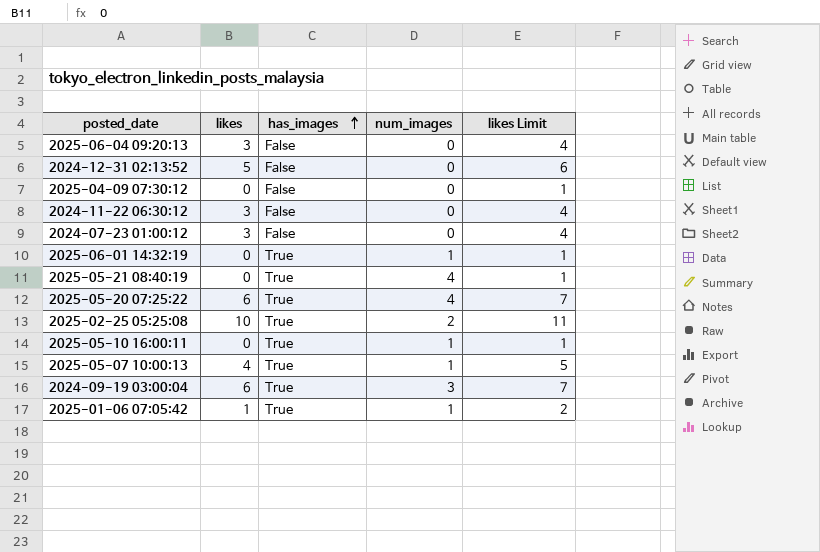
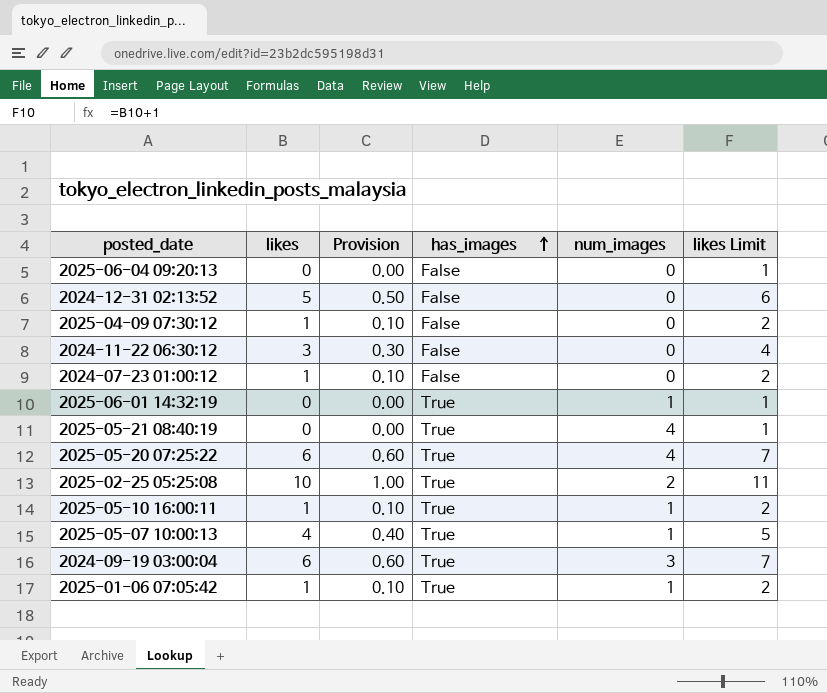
column Provision | formula: none -> [likes] * 0.1
2025-06-04 09:20:13 | likes: 3 -> 0
2025-06-04 09:20:13 | likes Limit: 4 -> 1
2025-04-09 07:30:12 | likes: 0 -> 1
2025-04-09 07:30:12 | likes Limit: 1 -> 2
2024-07-23 01:00:12 | likes: 3 -> 1
2024-07-23 01:00:12 | likes Limit: 4 -> 2
2025-05-10 16:00:11 | likes: 0 -> 1
2025-05-10 16:00:11 | likes Limit: 1 -> 2

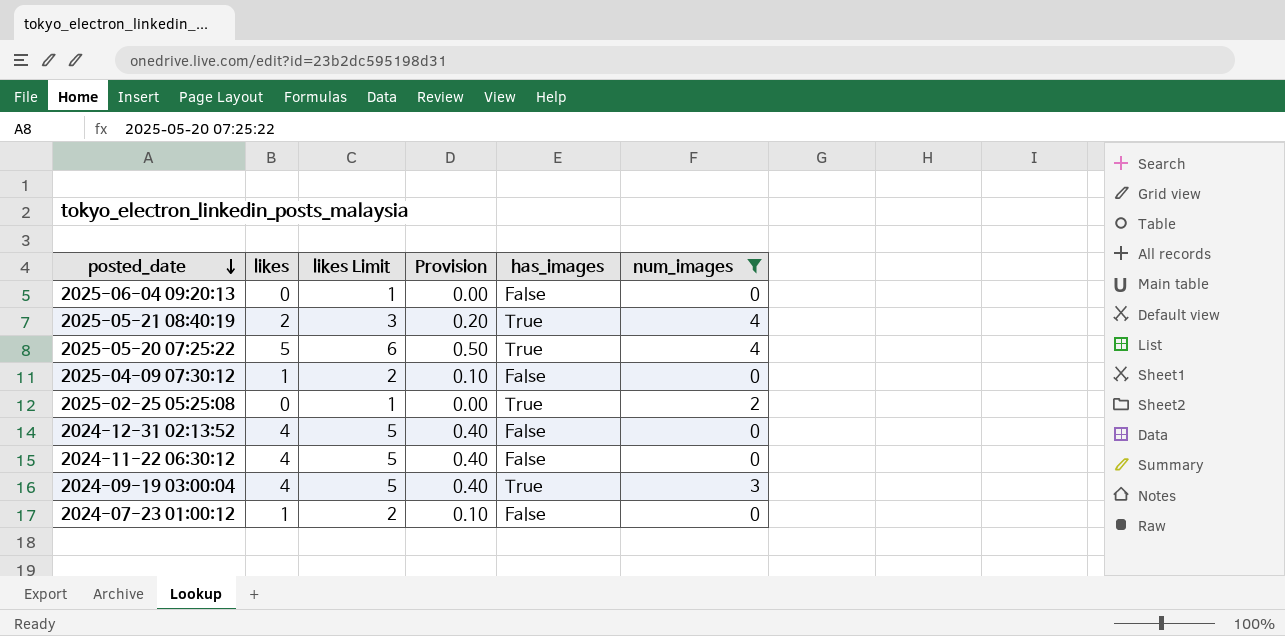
filter: none -> num_images != 1
row order: has_images ascending -> posted_date descending
column likes Limit | position: 6 -> 3
2025-05-21 08:40:19 | likes: 0 -> 2
2025-05-21 08:40:19 | likes Limit: 1 -> 3
2025-05-21 08:40:19 | Provision: 0.00 -> 0.20
2025-05-20 07:25:22 | likes: 6 -> 5
2025-05-20 07:25:22 | likes Limit: 7 -> 6
2025-05-20 07:25:22 | Provision: 0.60 -> 0.50
2025-02-25 05:25:08 | likes: 10 -> 0
2025-02-25 05:25:08 | likes Limit: 11 -> 1
2025-02-25 05:25:08 | Provision: 1.00 -> 0.00
2024-12-31 02:13:52 | likes: 5 -> 4
2024-12-31 02:13:52 | likes Limit: 6 -> 5
2024-12-31 02:13:52 | Provision: 0.50 -> 0.40
2024-11-22 06:30:12 | likes: 3 -> 4
2024-11-22 06:30:12 | likes Limit: 4 -> 5
2024-11-22 06:30:12 | Provision: 0.30 -> 0.40
2024-09-19 03:00:04 | likes: 6 -> 4
2024-09-19 03:00:04 | likes Limit: 7 -> 5
2024-09-19 03:00:04 | Provision: 0.60 -> 0.40

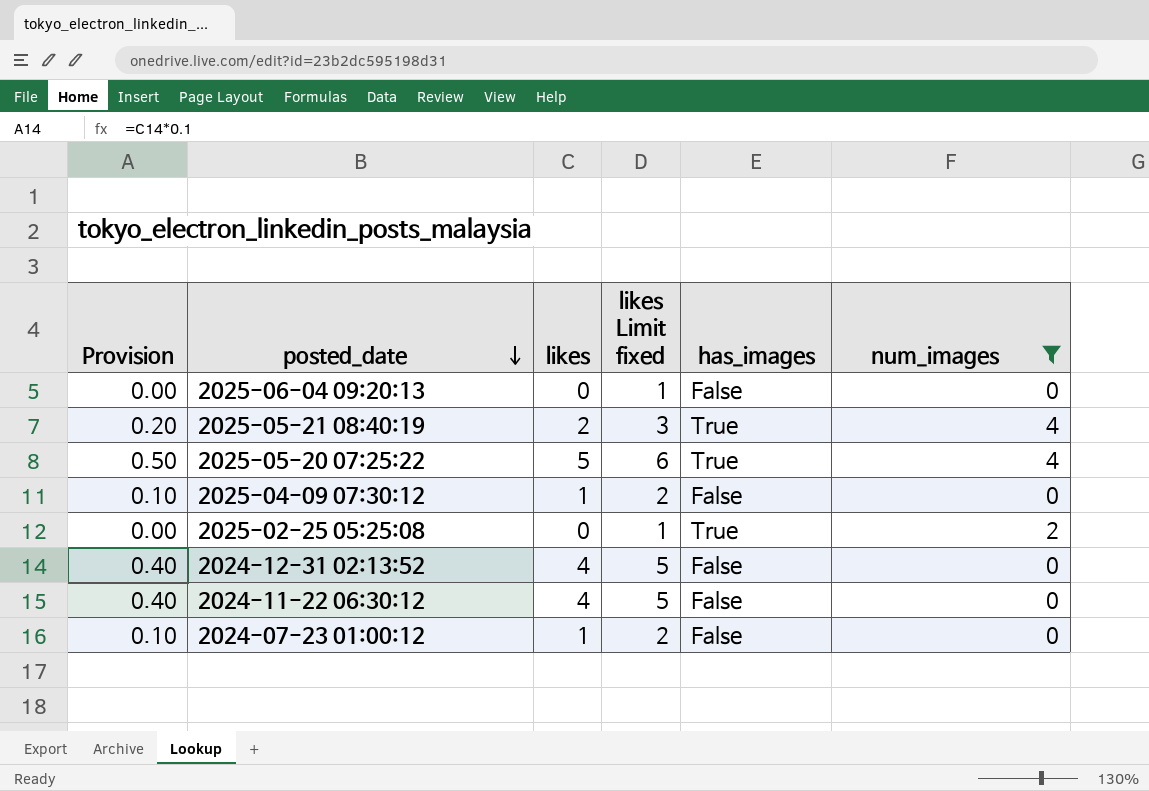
column Provision | position: 4 -> 1
column name: likes Limit -> likes Limit fixed
row 2024-09-19 03:00:04: 4 | 5 | 0.40 | True | 3 -> none

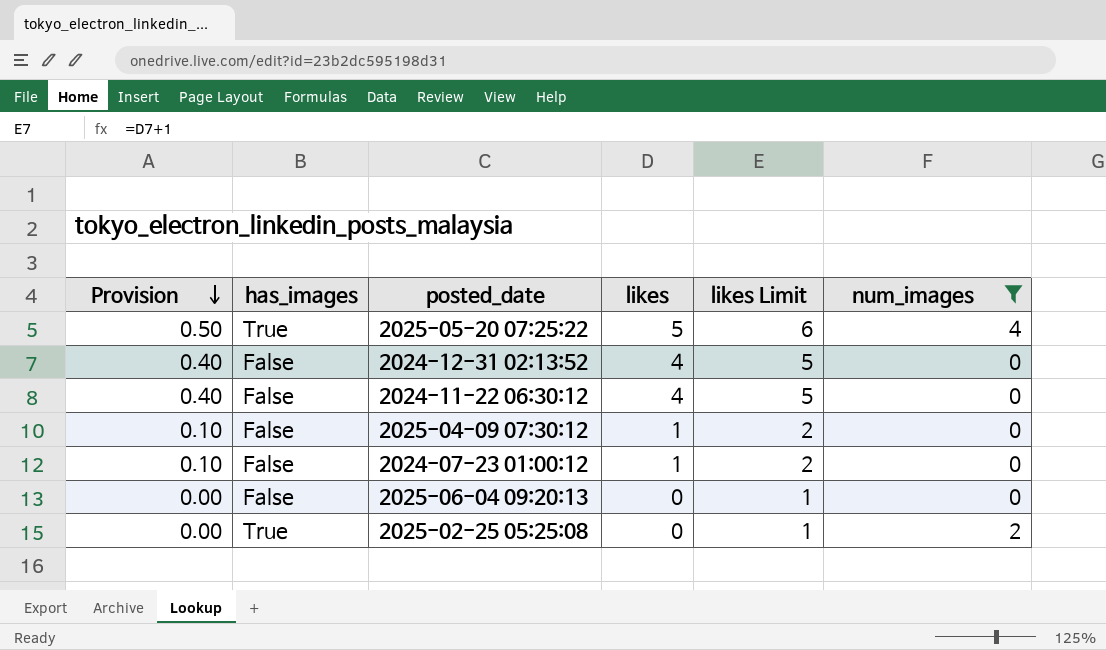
row order: posted_date descending -> Provision descending
column has_images | position: 5 -> 2
column name: likes Limit fixed -> likes Limit
row 2025-05-21 08:40:19: 0.20 | 2 | 3 | True | 4 -> none

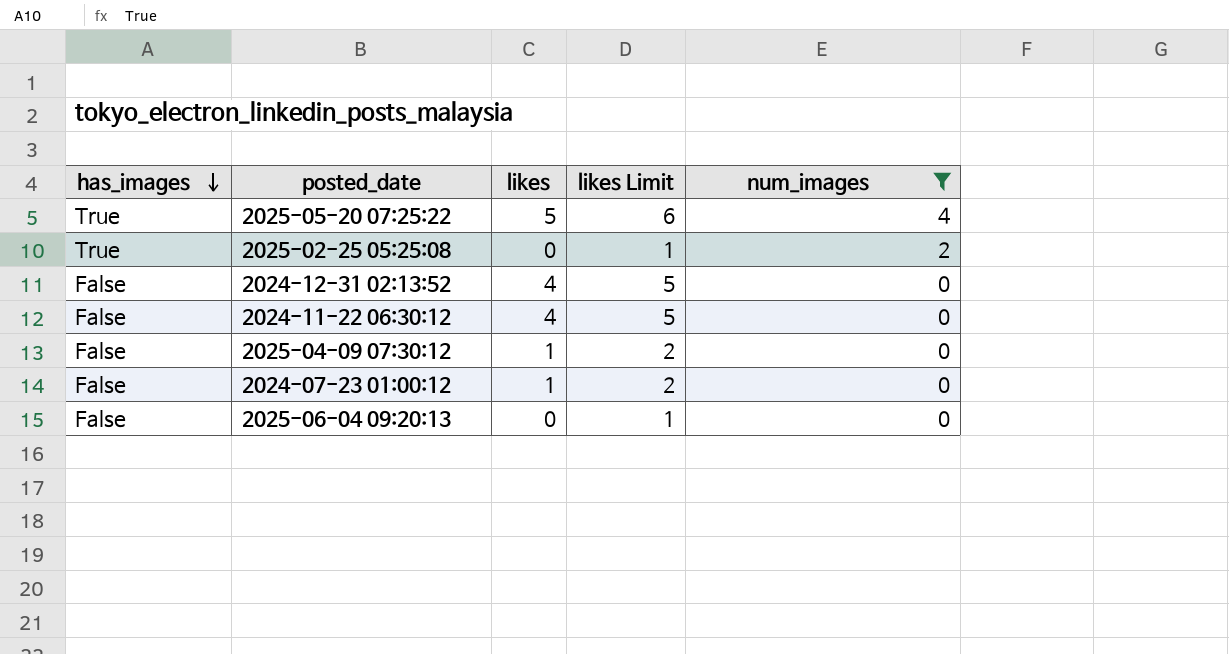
row order: Provision descending -> has_images descending
column Provision | formula: [likes] * 0.1 -> none

